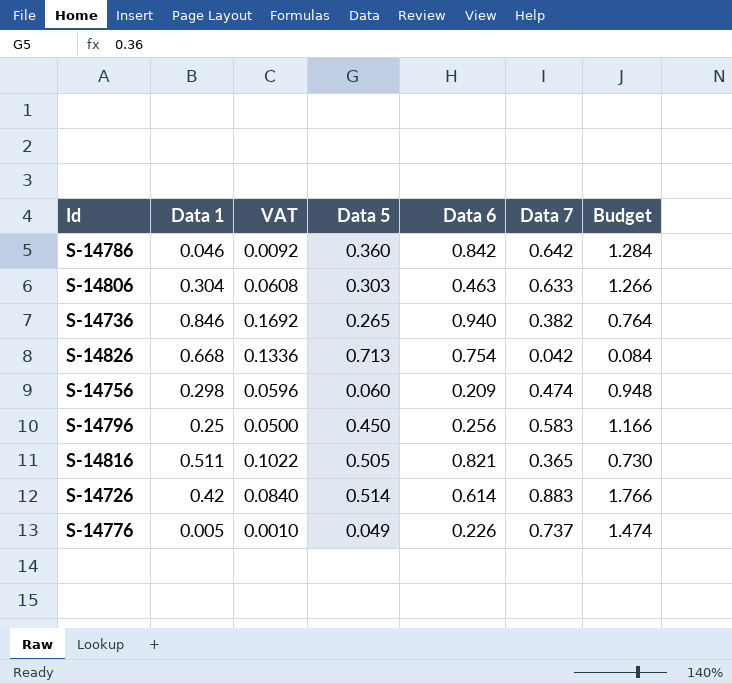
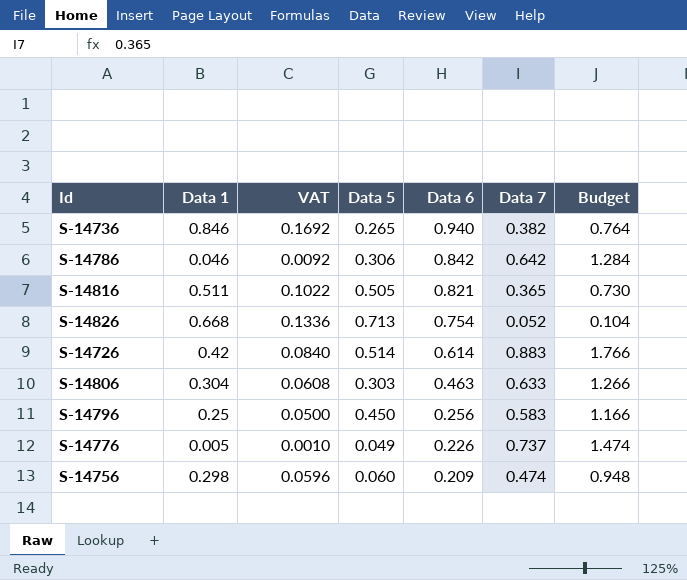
row order: none -> Data 6 descending
S-14786 | Data 5: 0.360 -> 0.306
S-14826 | Data 7: 0.042 -> 0.052
S-14826 | Budget: 0.084 -> 0.104

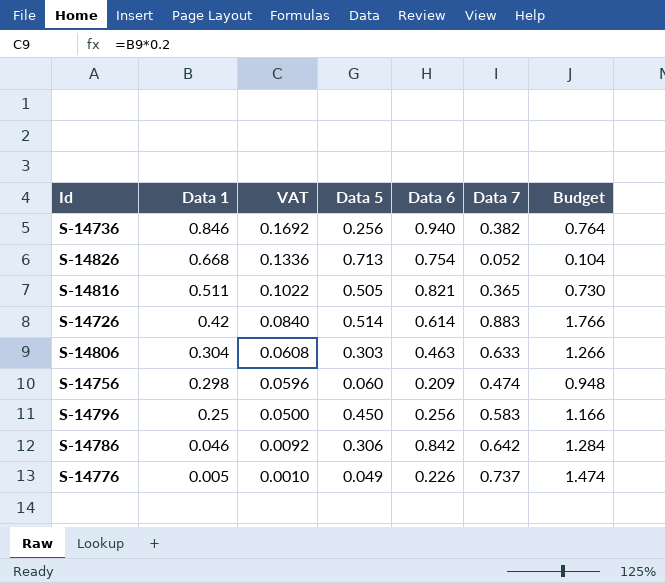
row order: Data 6 descending -> Data 1 descending
S-14736 | Data 5: 0.265 -> 0.256

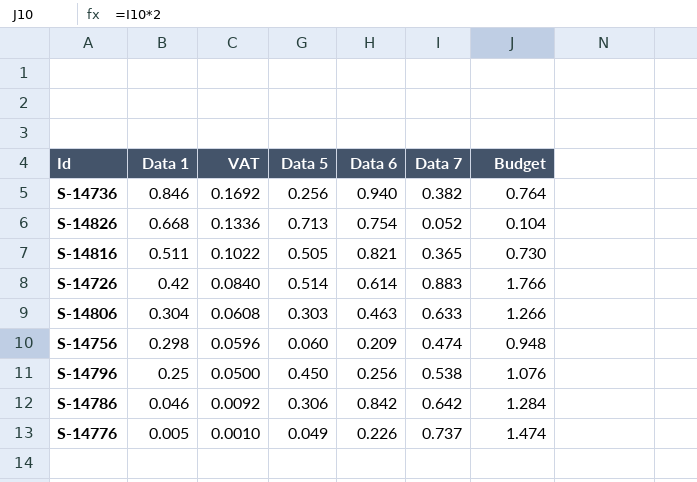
S-14796 | Data 7: 0.583 -> 0.538
S-14796 | Budget: 1.166 -> 1.076

